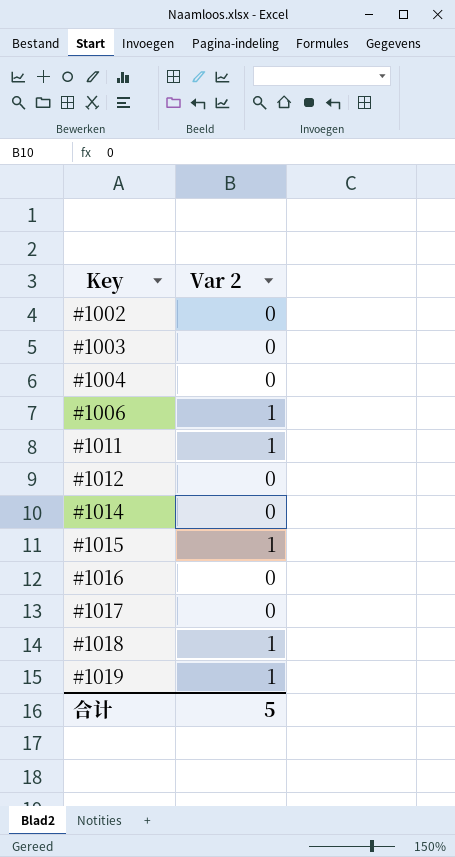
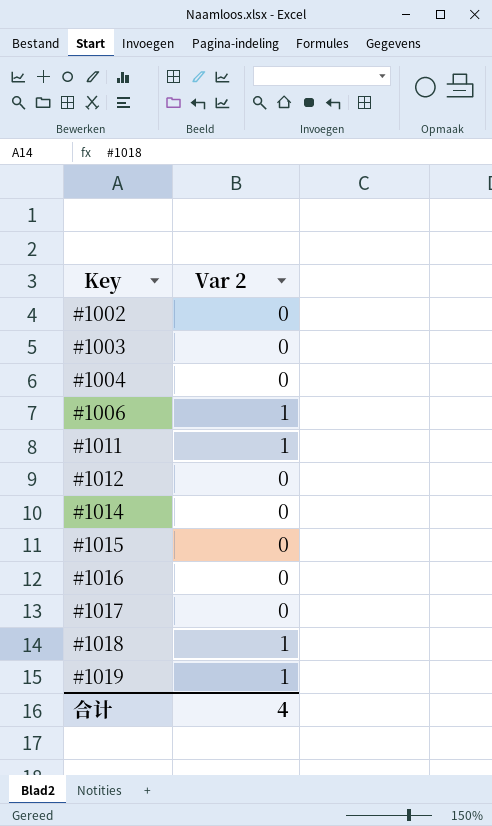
#1015 | Var 2: 1 -> 0
合计 | Var 2: 5 -> 4

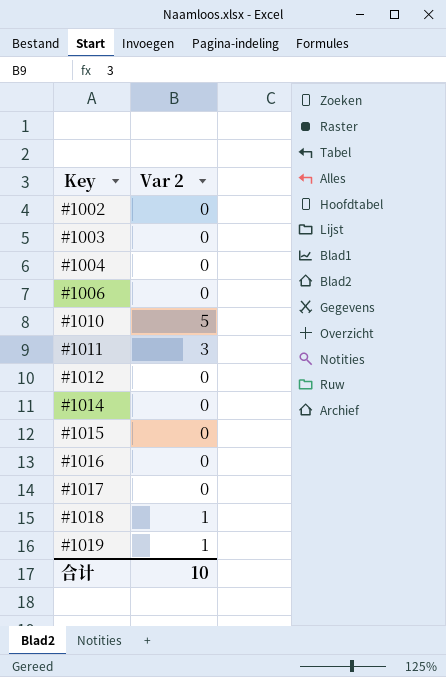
#1006 | Var 2: 1 -> 0
row #1010: none -> 5
#1011 | Var 2: 1 -> 3
合计 | Var 2: 4 -> 10

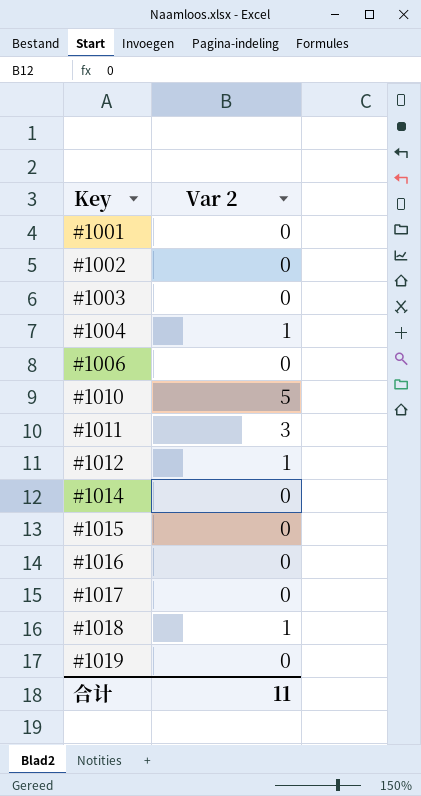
row #1001: none -> 0
#1004 | Var 2: 0 -> 1
#1012 | Var 2: 0 -> 1
#1019 | Var 2: 1 -> 0
合计 | Var 2: 10 -> 11

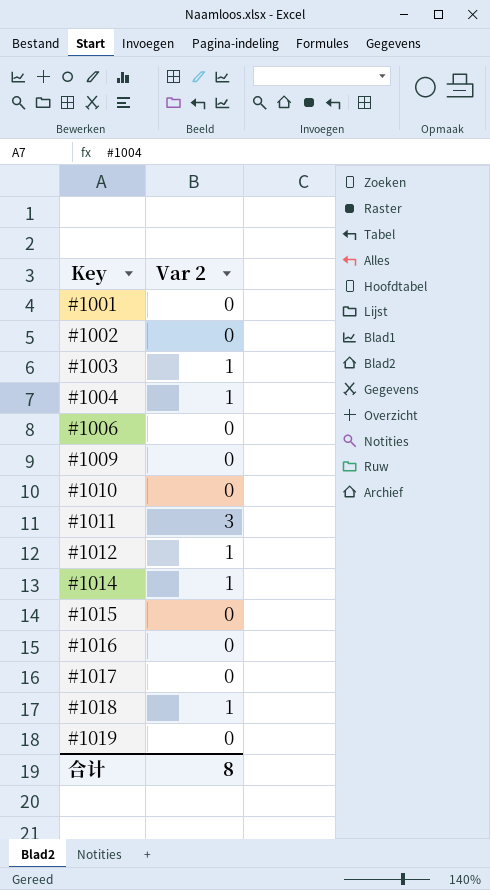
#1003 | Var 2: 0 -> 1
row #1009: none -> 0
#1010 | Var 2: 5 -> 0
#1014 | Var 2: 0 -> 1
合计 | Var 2: 11 -> 8

